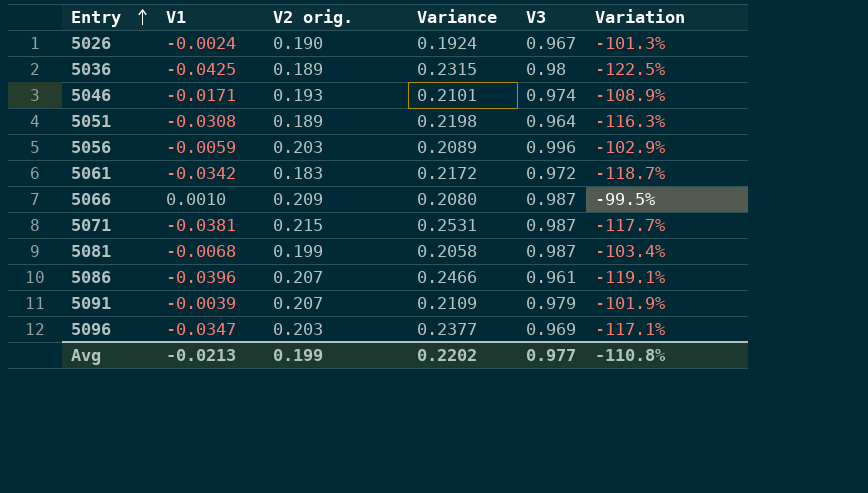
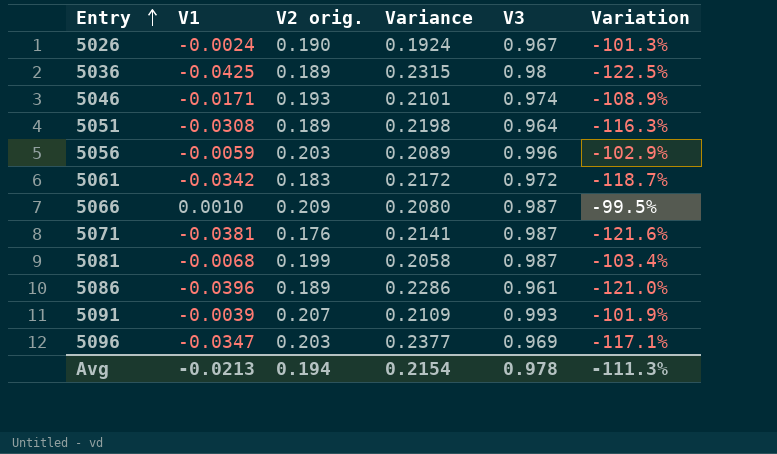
5071 | V2 orig.: 0.215 -> 0.176
5071 | Variance: 0.2531 -> 0.2141
5071 | Variation: -117.7% -> -121.6%
5086 | V2 orig.: 0.207 -> 0.189
5086 | Variance: 0.2466 -> 0.2286
5086 | Variation: -119.1% -> -121.0%
5091 | V3: 0.979 -> 0.993
Avg | V2 orig.: 0.199 -> 0.194
Avg | Variance: 0.2202 -> 0.2154
Avg | V3: 0.977 -> 0.978
Avg | Variation: -110.8% -> -111.3%

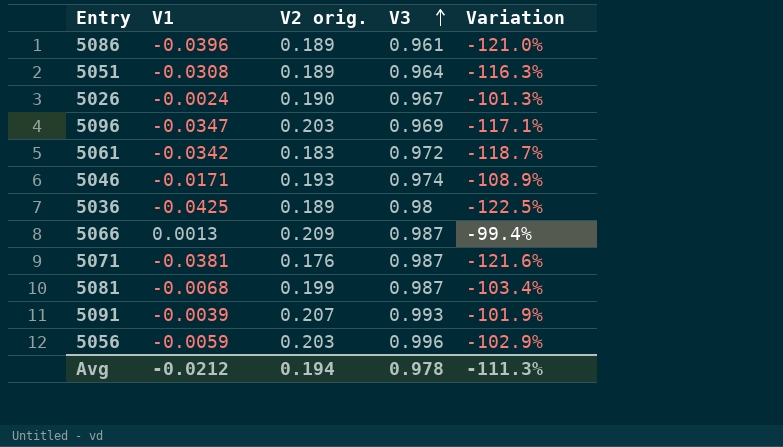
row order: Entry ascending -> V3 ascending
column Variance | formula: [V2 orig.] - [V1] -> none
5066 | V1: 0.0010 -> 0.0013
5066 | Variation: -99.5% -> -99.4%
Avg | V1: -0.0213 -> -0.0212

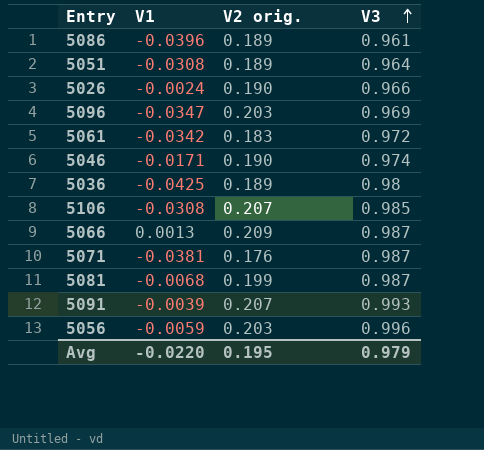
column Variation | formula: ([V1] - [V2 orig.]) / [V2 orig.] -> none
5026 | V3: 0.967 -> 0.966
5046 | V2 orig.: 0.193 -> 0.190
row 5106: none -> -0.0308 | 0.207 | 0.985
Avg | V1: -0.0212 -> -0.0220
Avg | V2 orig.: 0.194 -> 0.195
Avg | V3: 0.978 -> 0.979

